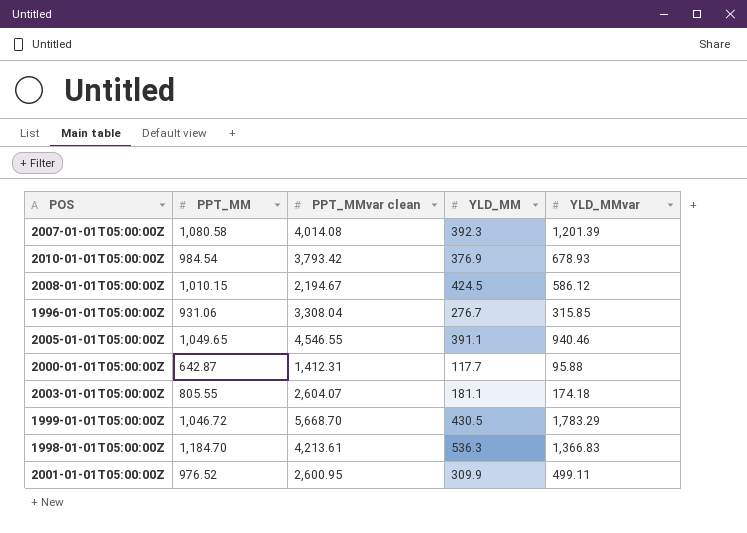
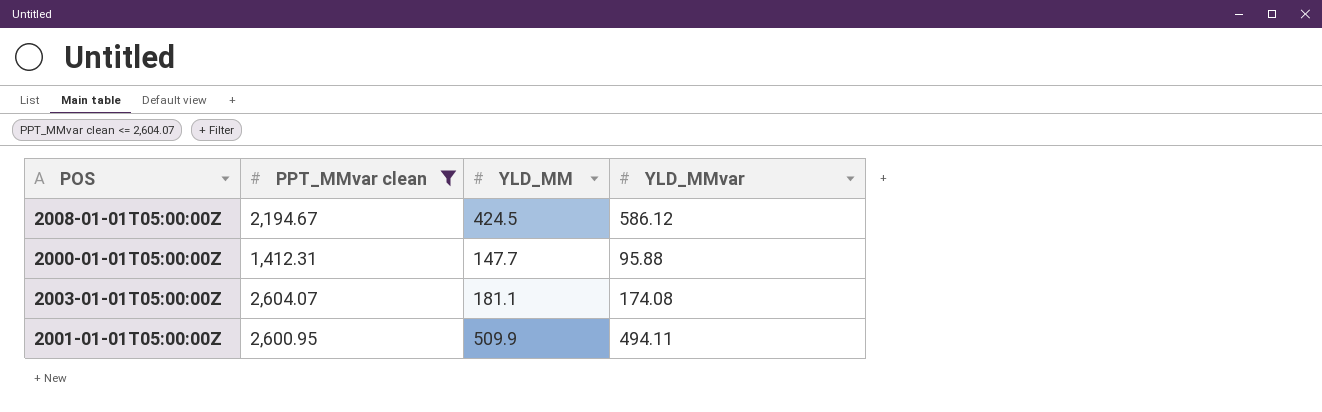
filter: none -> PPT_MMvar clean <= 2,604.07
column PPT_MM | position: 2 -> none
2000-01-01T05:00:00Z | YLD_MM: 117.7 -> 147.7
2003-01-01T05:00:00Z | YLD_MMvar: 174.18 -> 174.08
2001-01-01T05:00:00Z | YLD_MM: 309.9 -> 509.9
2001-01-01T05:00:00Z | YLD_MMvar: 499.11 -> 494.11

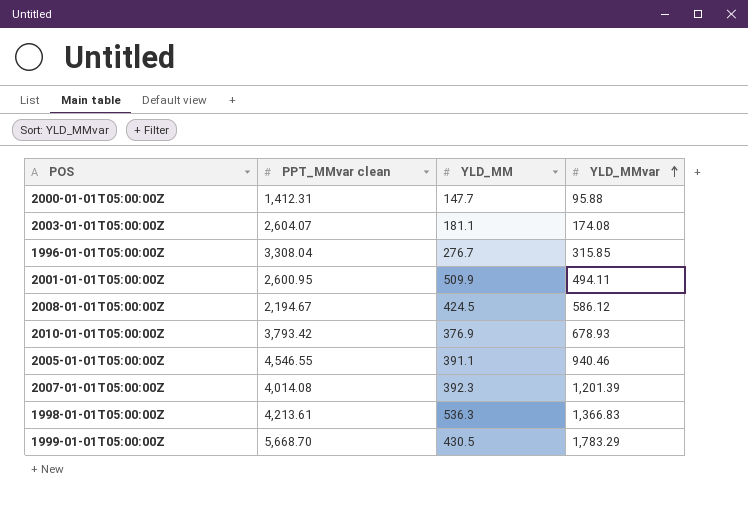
filter: PPT_MMvar clean <= 2,604.07 -> none
row order: none -> YLD_MMvar ascending

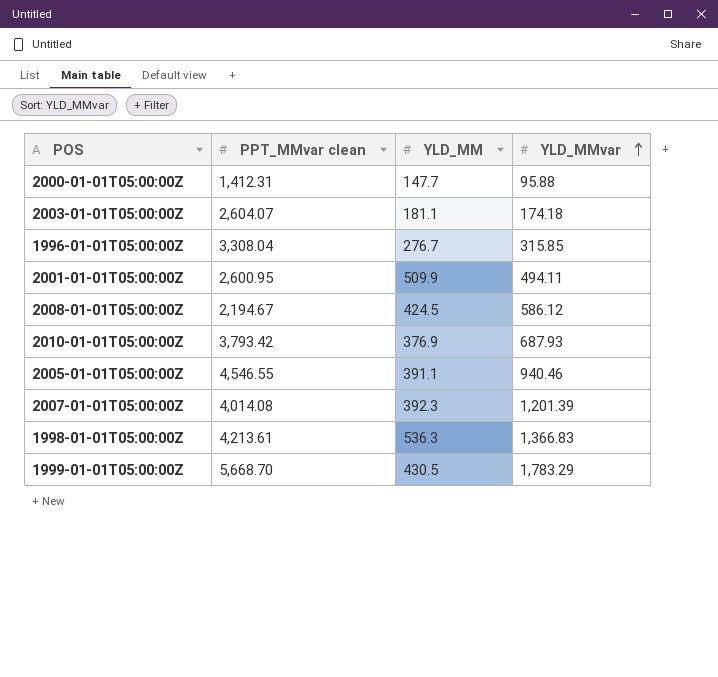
2003-01-01T05:00:00Z | YLD_MMvar: 174.08 -> 174.18
2010-01-01T05:00:00Z | YLD_MMvar: 678.93 -> 687.93

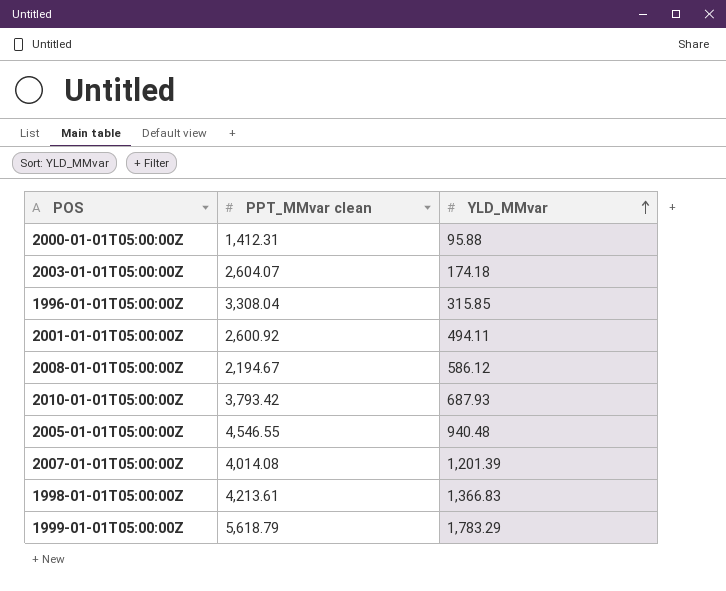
column YLD_MM | position: 3 -> none
2001-01-01T05:00:00Z | PPT_MMvar clean: 2,600.95 -> 2,600.92
2005-01-01T05:00:00Z | YLD_MMvar: 940.46 -> 940.48
1999-01-01T05:00:00Z | PPT_MMvar clean: 5,668.70 -> 5,618.79

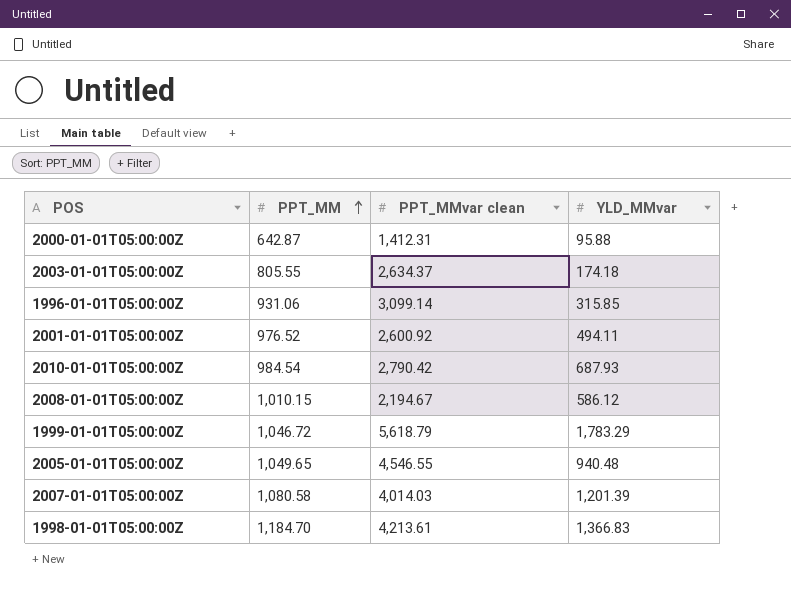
row order: YLD_MMvar ascending -> PPT_MM ascending
column PPT_MM | position: none -> 2
2003-01-01T05:00:00Z | PPT_MMvar clean: 2,604.07 -> 2,634.37
1996-01-01T05:00:00Z | PPT_MMvar clean: 3,308.04 -> 3,099.14
2010-01-01T05:00:00Z | PPT_MMvar clean: 3,793.42 -> 2,790.42
2007-01-01T05:00:00Z | PPT_MMvar clean: 4,014.08 -> 4,014.03

